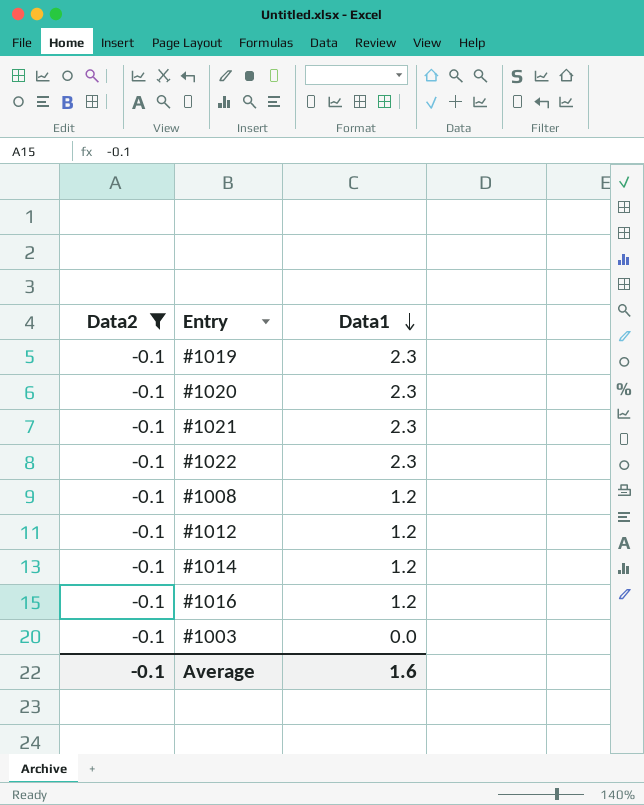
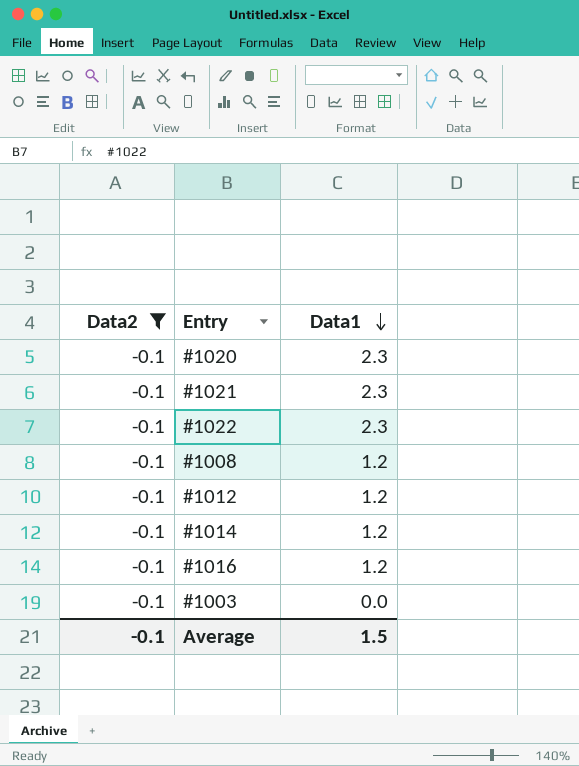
row #1019: -0.1 | 2.3 -> none
Average | Data1: 1.6 -> 1.5

